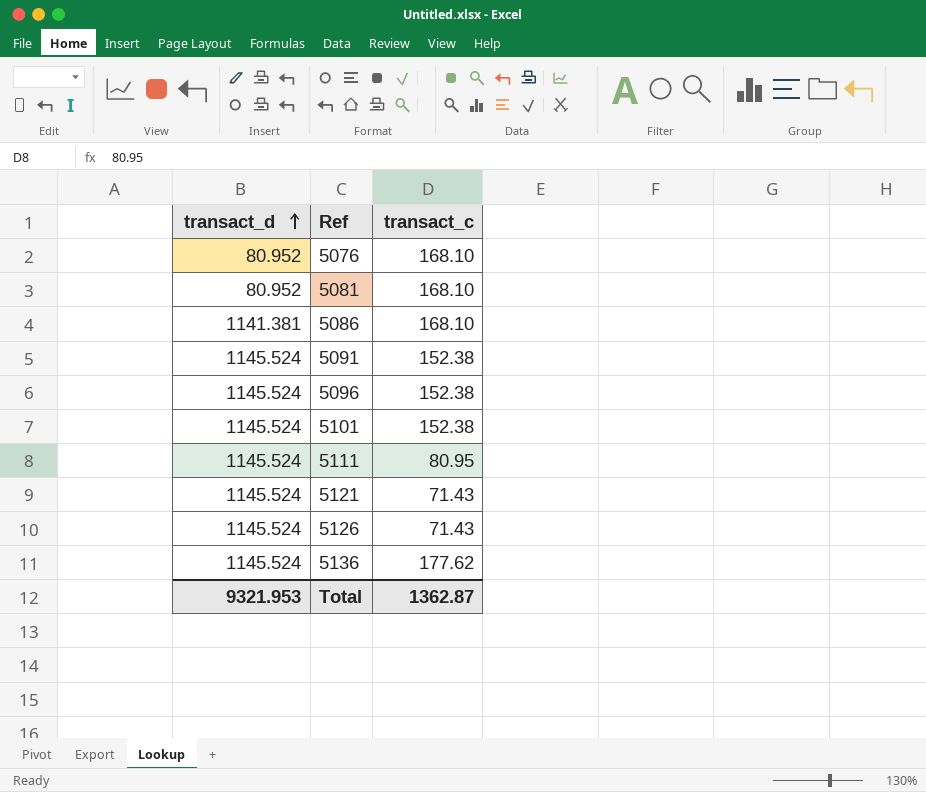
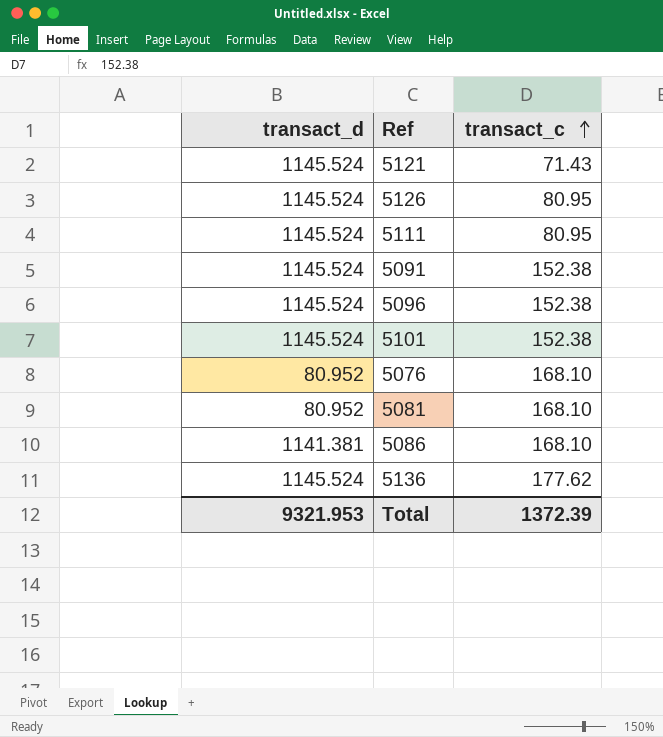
row order: transact_d ascending -> transact_c ascending
5126 | transact_c: 71.43 -> 80.95
Total | transact_c: 1362.87 -> 1372.39

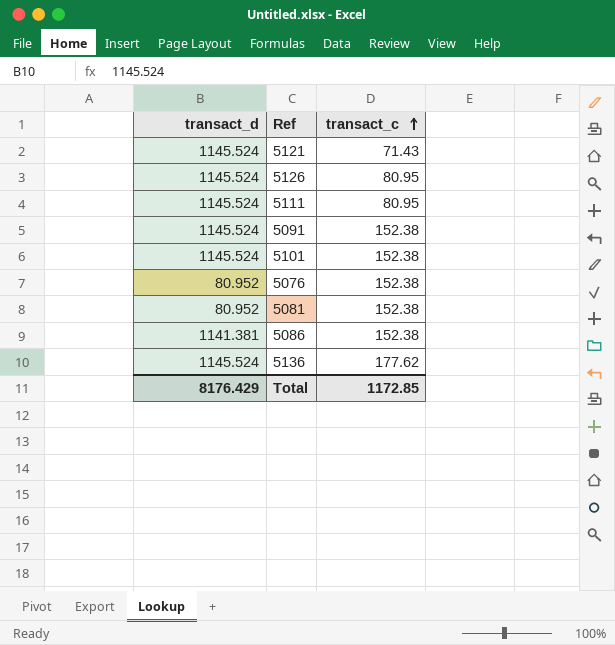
row 5096: 1145.524 | 152.38 -> none
5076 | transact_c: 168.10 -> 152.38
5081 | transact_c: 168.10 -> 152.38
5086 | transact_c: 168.10 -> 152.38
Total | transact_d: 9321.953 -> 8176.429
Total | transact_c: 1372.39 -> 1172.85

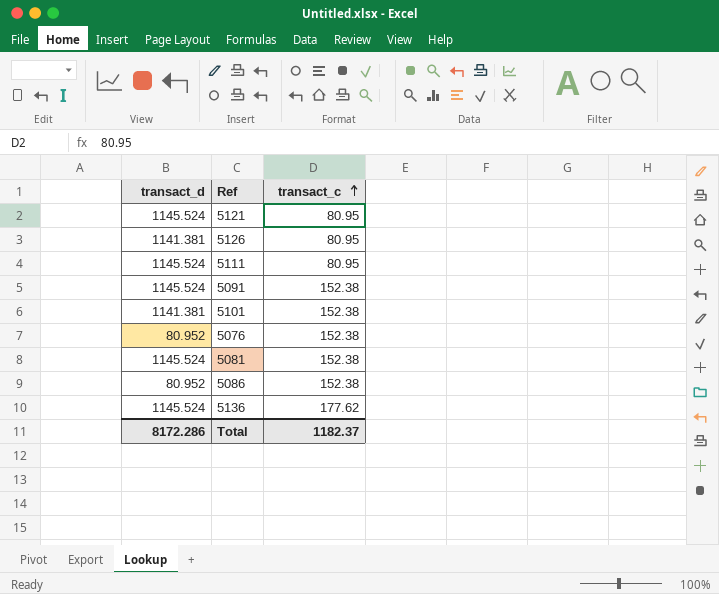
5121 | transact_c: 71.43 -> 80.95
5126 | transact_d: 1145.524 -> 1141.381
5101 | transact_d: 1145.524 -> 1141.381
5081 | transact_d: 80.952 -> 1145.524
5086 | transact_d: 1141.381 -> 80.952
Total | transact_d: 8176.429 -> 8172.286
Total | transact_c: 1172.85 -> 1182.37

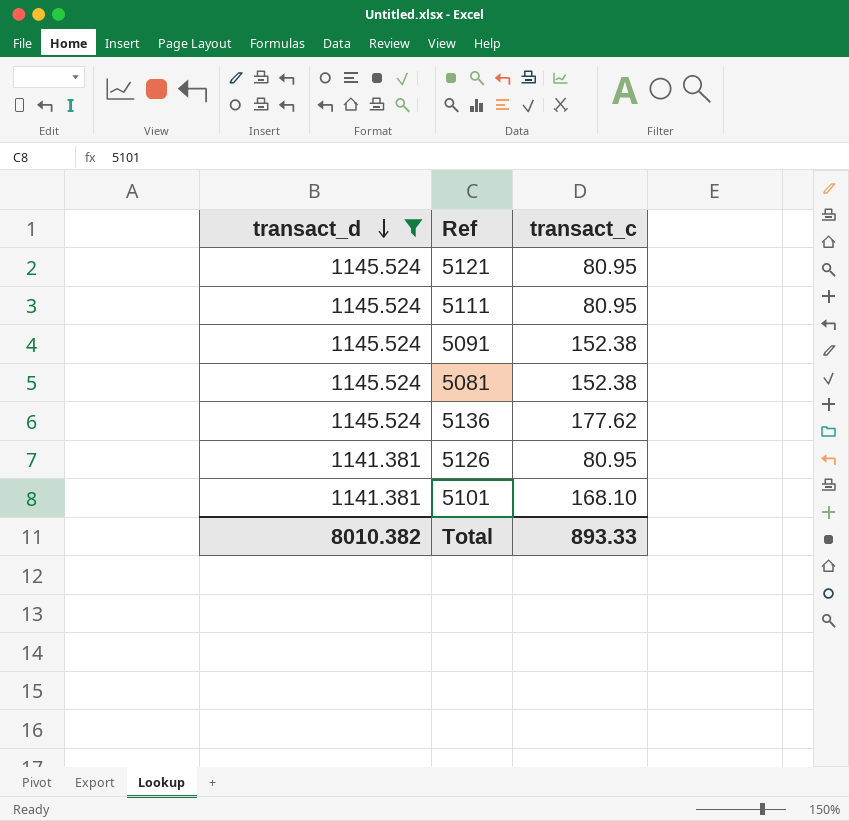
filter: none -> transact_d != 80.952
row order: transact_c ascending -> transact_d descending
5101 | transact_c: 152.38 -> 168.10
Total | transact_d: 8172.286 -> 8010.382
Total | transact_c: 1182.37 -> 893.33

